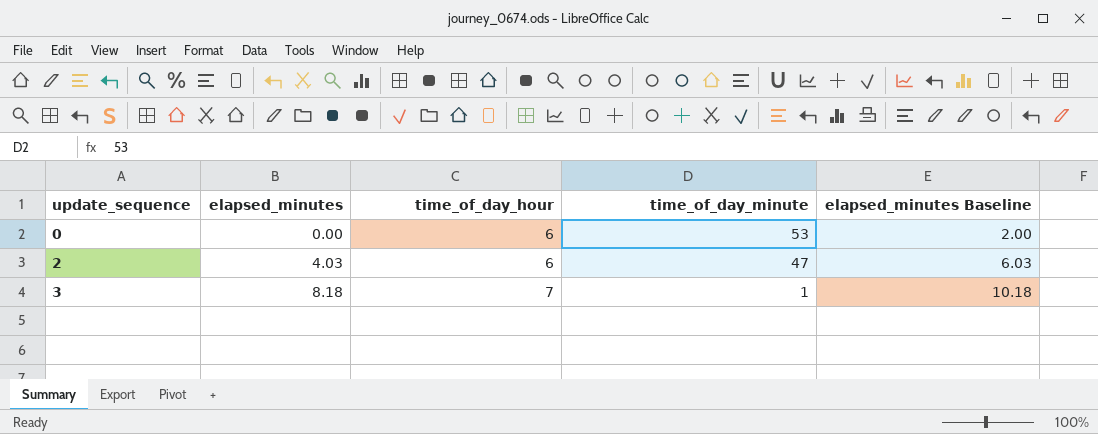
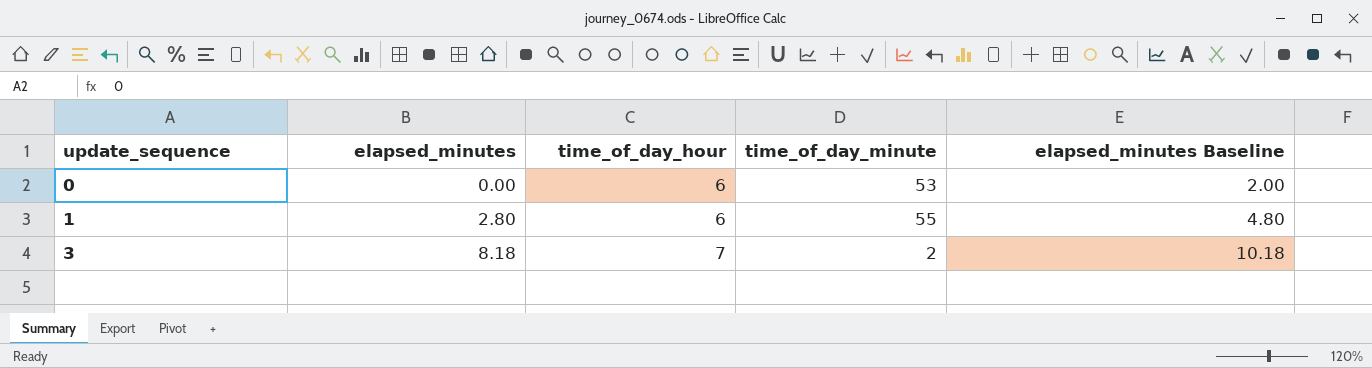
row 2: 4.03 | 6 | 47 | 6.03 -> none
row 1: none -> 2.80 | 6 | 55 | 4.80
3 | time_of_day_minute: 1 -> 2

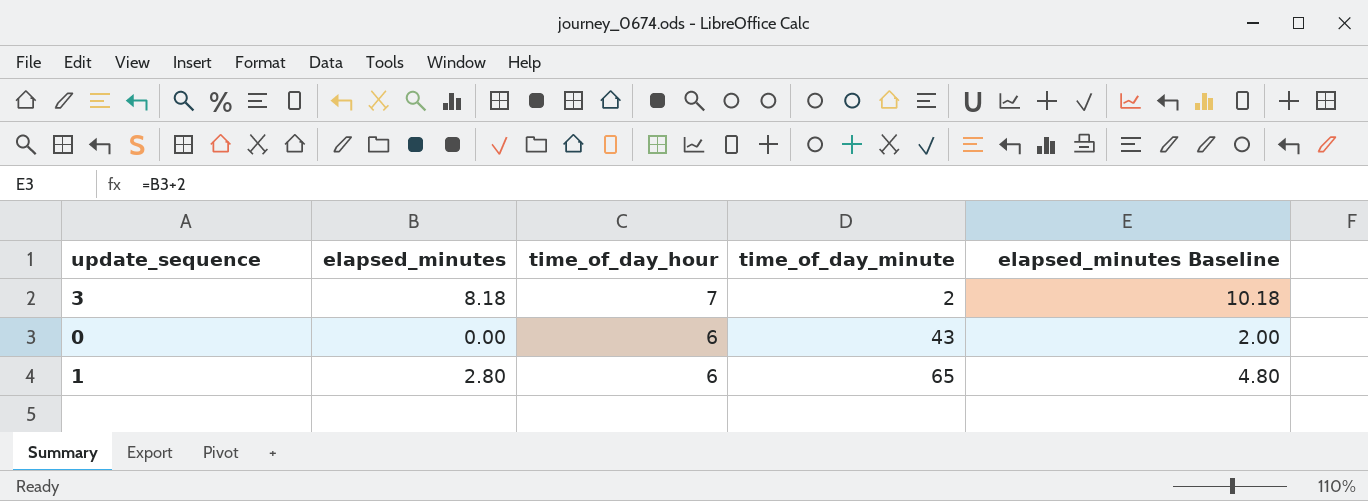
row order: update_sequence ascending -> time_of_day_hour descending
0 | time_of_day_minute: 53 -> 43
1 | time_of_day_minute: 55 -> 65

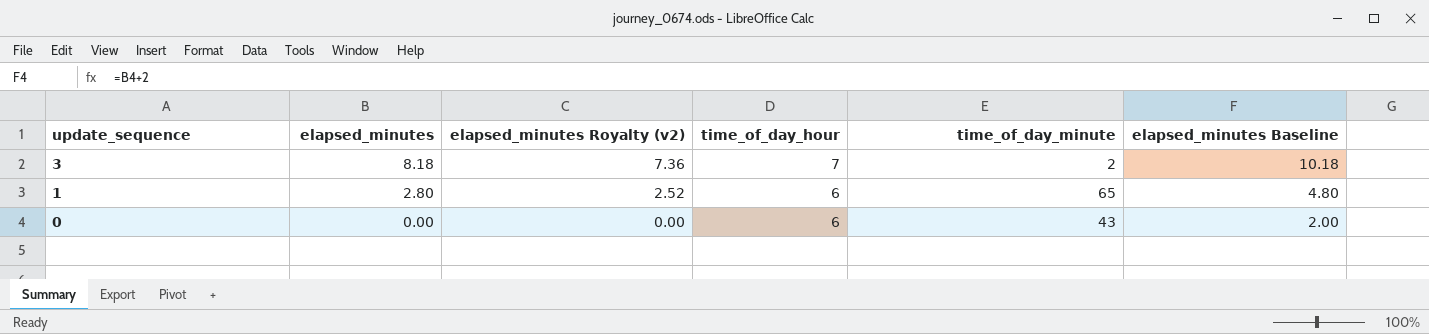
row order: time_of_day_hour descending -> update_sequence descending
column elapsed_minutes Royalty (v2) | formula: none -> [elapsed_minutes] * 0.9

